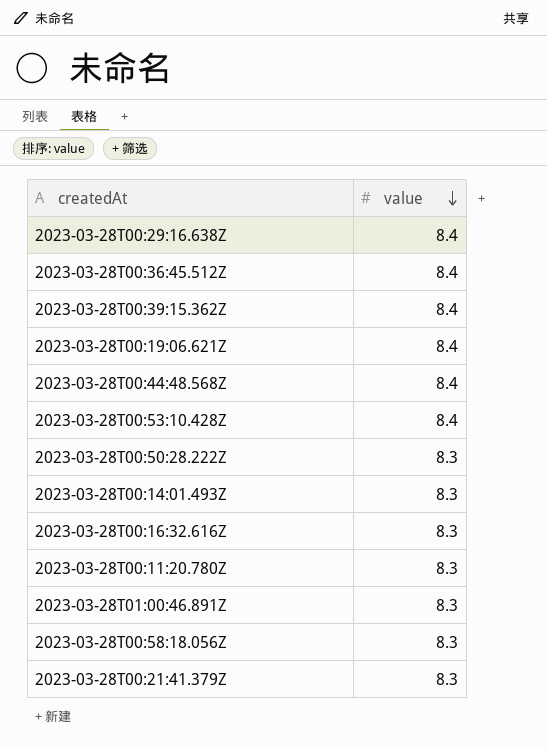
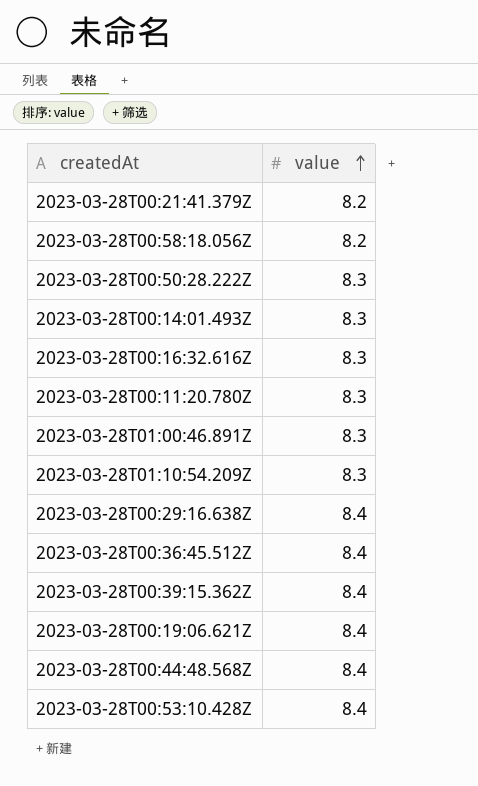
row order: value descending -> value ascending
2023-03-28T00:21:41.379Z | value: 8.3 -> 8.2
2023-03-28T00:58:18.056Z | value: 8.3 -> 8.2
row 2023-03-28T01:10:54.209Z: none -> 8.3

